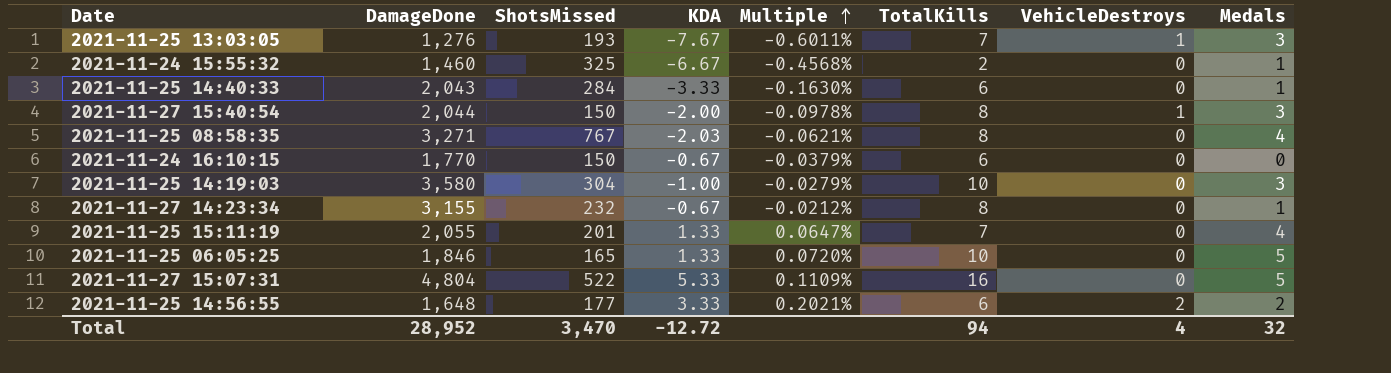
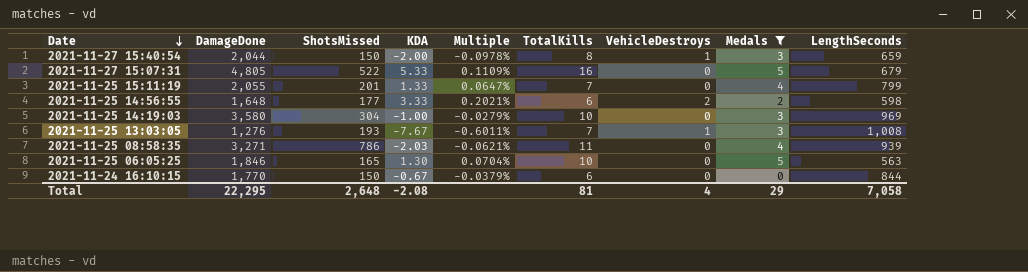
filter: none -> Medals != 1
row order: Multiple ascending -> Date descending
column LengthSeconds | position: none -> 9
2021-11-27 15:07:31 | DamageDone: 4,804 -> 4,805
2021-11-25 08:58:35 | ShotsMissed: 767 -> 786
2021-11-25 08:58:35 | TotalKills: 8 -> 11
2021-11-25 06:05:25 | KDA: 1.33 -> 1.30
2021-11-25 06:05:25 | Multiple: 0.0720% -> 0.0704%
Total | DamageDone: 28,952 -> 22,295
Total | ShotsMissed: 3,470 -> 2,648
Total | KDA: -12.72 -> -2.08
Total | TotalKills: 94 -> 81
Total | Medals: 32 -> 29

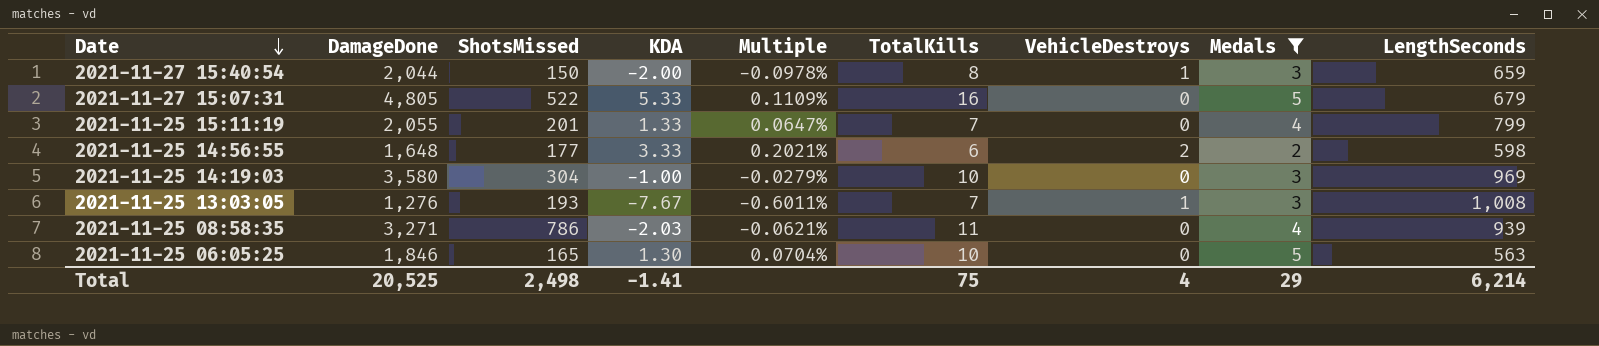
row 2021-11-24 16:10:15: 1,770 | 150 | -0.67 | -0.0379% | 6 | 0 | 0 | 844 -> none
Total | DamageDone: 22,295 -> 20,525
Total | ShotsMissed: 2,648 -> 2,498
Total | KDA: -2.08 -> -1.41
Total | TotalKills: 81 -> 75
Total | LengthSeconds: 7,058 -> 6,214

